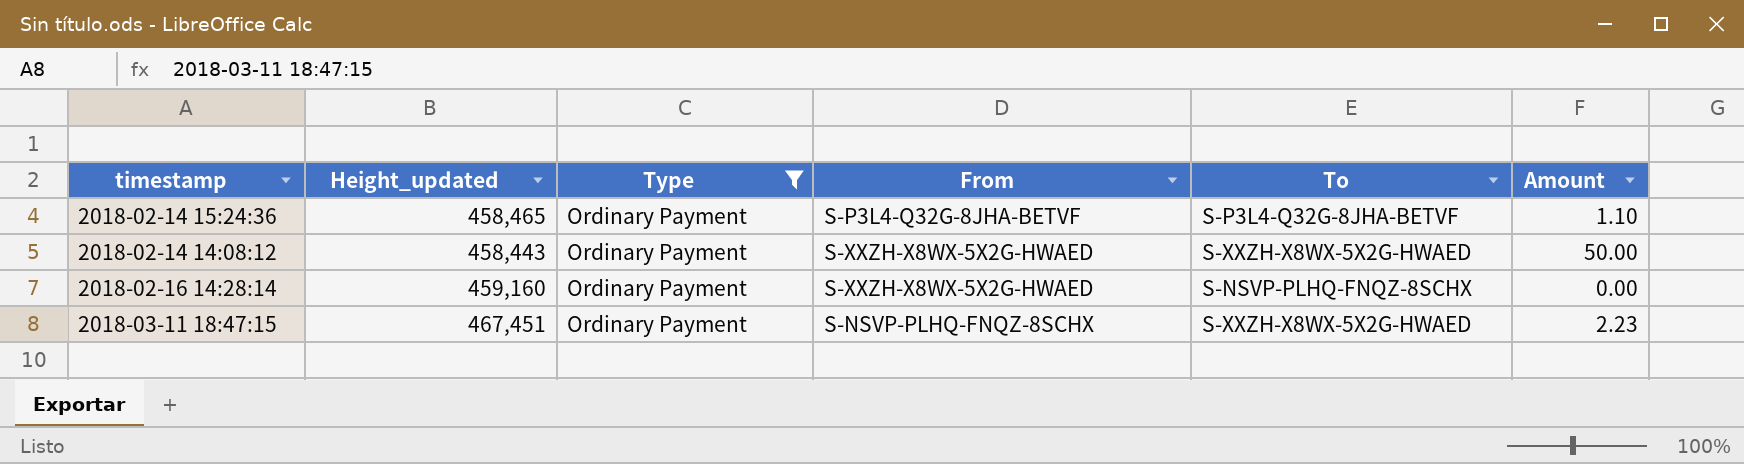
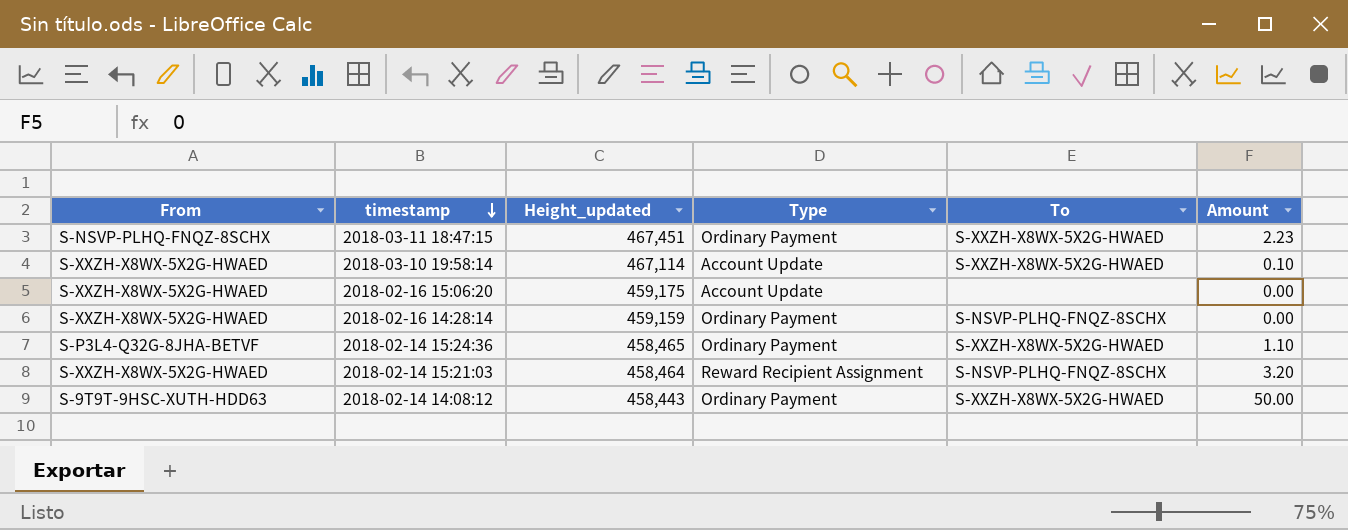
filter: Type = Ordinary Payment -> none
row order: none -> timestamp descending
column From | position: 4 -> 1
2018-02-16 14:28:14 | Height_updated: 459,160 -> 459,159
2018-02-14 15:24:36 | To: S-P3L4-Q32G-8JHA-BETVF -> S-XXZH-X8WX-5X2G-HWAED
2018-02-14 14:08:12 | From: S-XXZH-X8WX-5X2G-HWAED -> S-9T9T-9HSC-XUTH-HDD63

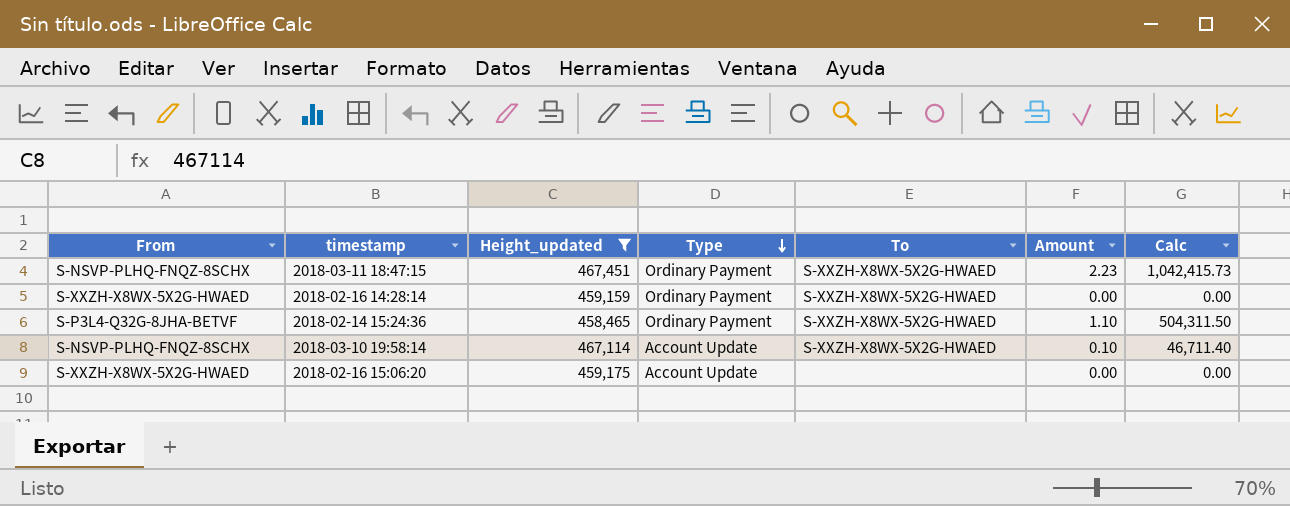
filter: none -> Height_updated >= 458,465
row order: timestamp descending -> Type descending
column Calc | formula: none -> [Height_updated] * [Amount]
2018-02-16 14:28:14 | To: S-NSVP-PLHQ-FNQZ-8SCHX -> S-XXZH-X8WX-5X2G-HWAED
2018-03-10 19:58:14 | From: S-XXZH-X8WX-5X2G-HWAED -> S-NSVP-PLHQ-FNQZ-8SCHX

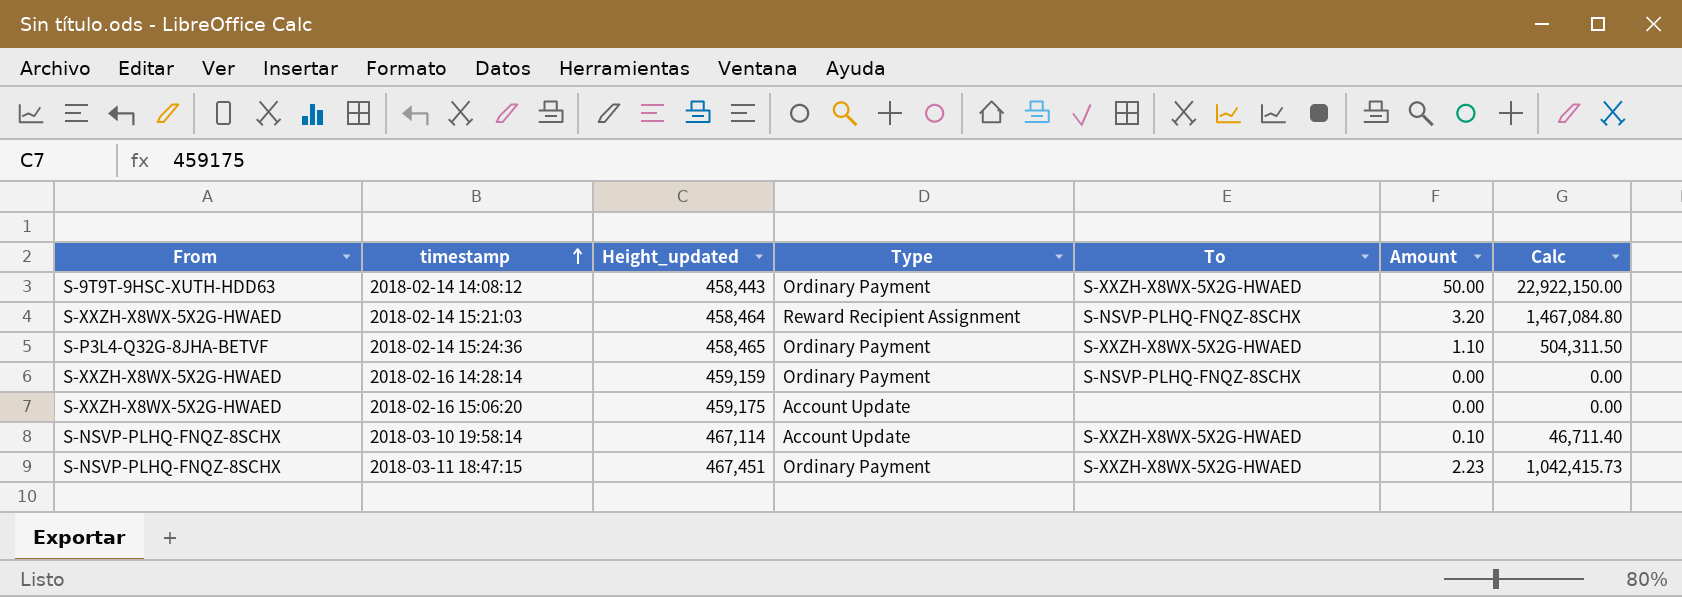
filter: Height_updated >= 458,465 -> none
row order: Type descending -> timestamp ascending
2018-02-16 14:28:14 | To: S-XXZH-X8WX-5X2G-HWAED -> S-NSVP-PLHQ-FNQZ-8SCHX

